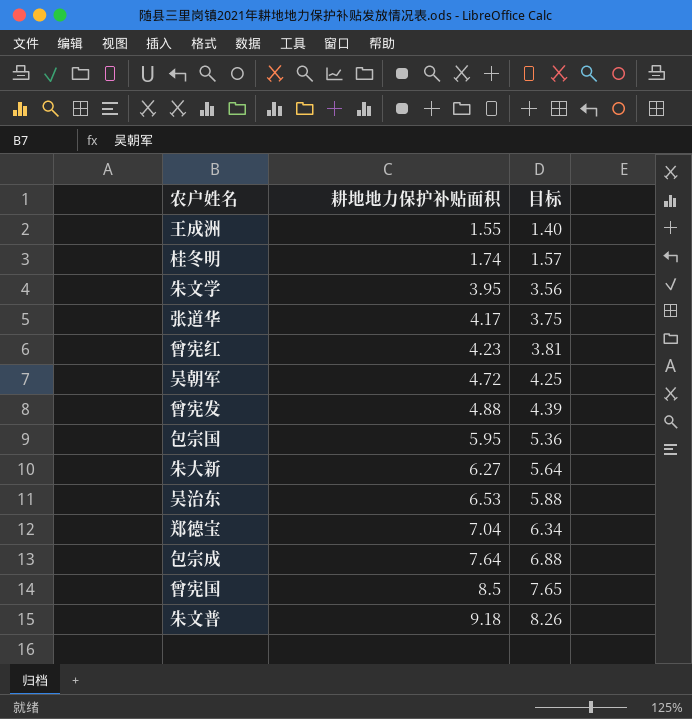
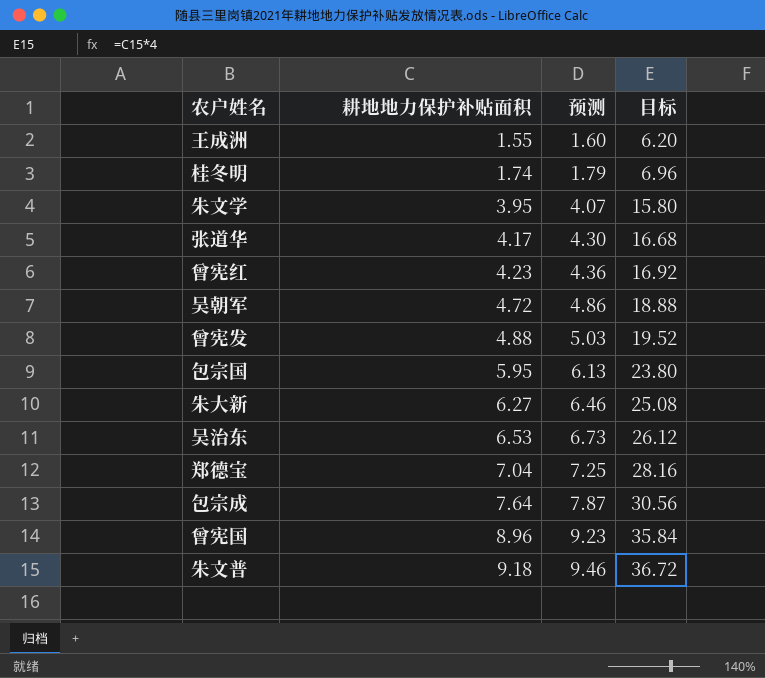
column 预测 | formula: none -> [耕地地力保护补贴面积] * 1.03
column 目标 | formula: [耕地地力保护补贴面积] * 0.9 -> [耕地地力保护补贴面积] * 4
曾宪国 | 耕地地力保护补贴面积: 8.5 -> 8.96

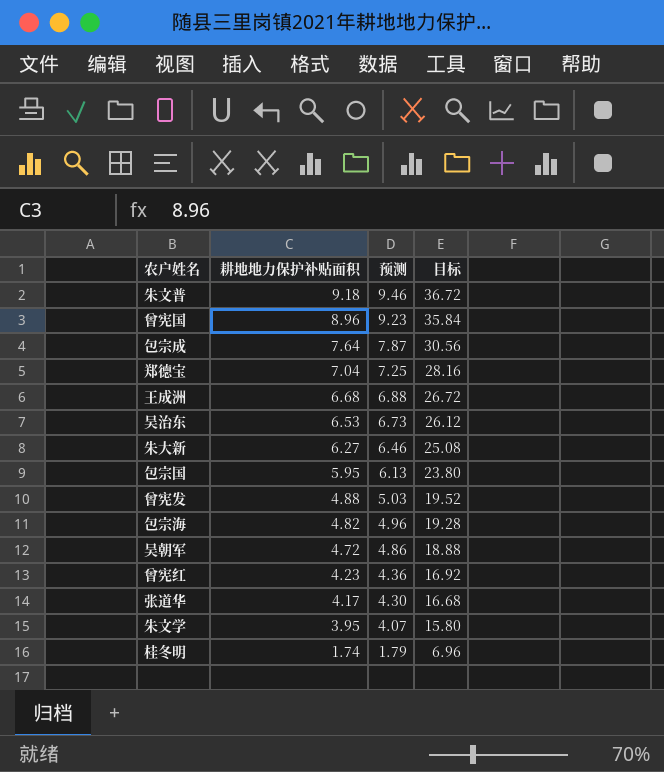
row order: 耕地地力保护补贴面积 ascending -> 耕地地力保护补贴面积 descending
王成洲 | 耕地地力保护补贴面积: 1.55 -> 6.68
王成洲 | 预测: 1.60 -> 6.88
王成洲 | 目标: 6.20 -> 26.72
row 包宗海: none -> 4.82 | 4.96 | 19.28

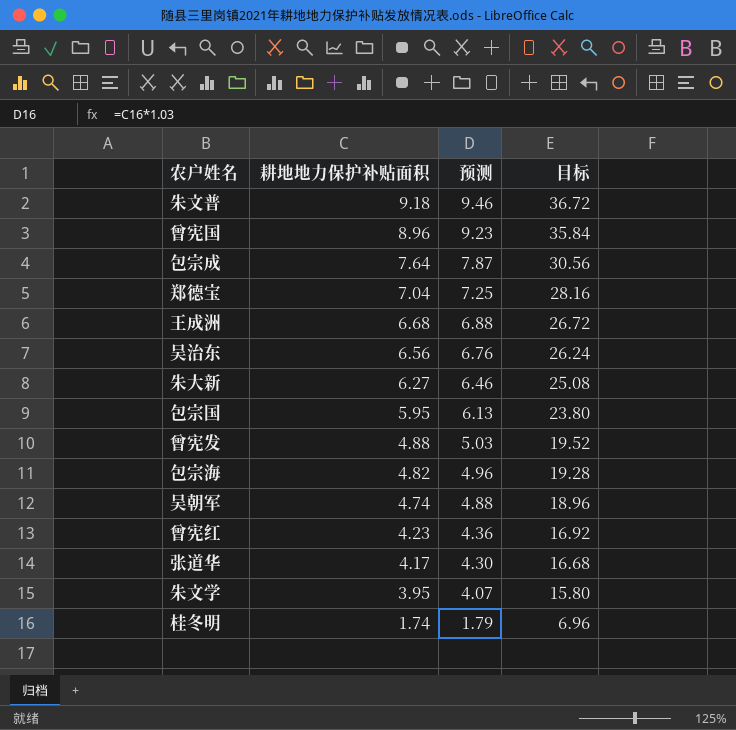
吴治东 | 耕地地力保护补贴面积: 6.53 -> 6.56
吴治东 | 预测: 6.73 -> 6.76
吴治东 | 目标: 26.12 -> 26.24
吴朝军 | 耕地地力保护补贴面积: 4.72 -> 4.74
吴朝军 | 预测: 4.86 -> 4.88
吴朝军 | 目标: 18.88 -> 18.96

